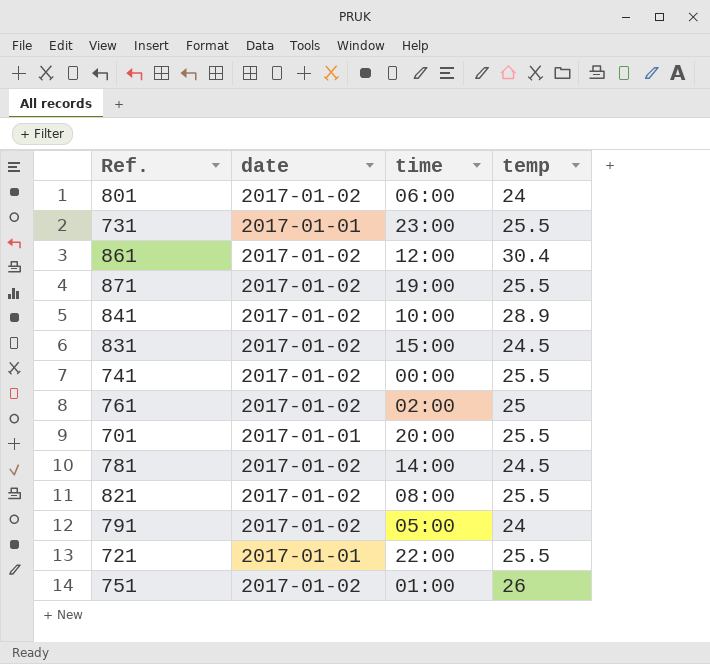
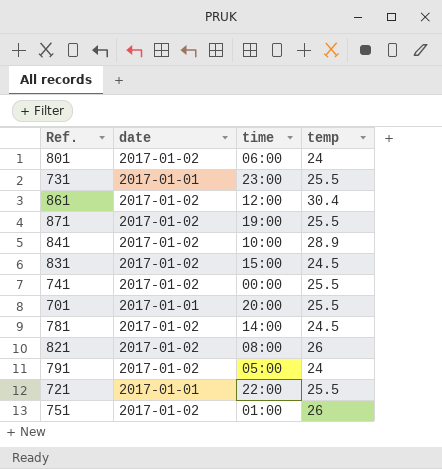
row 761: 2017-01-02 | 02:00 | 25 -> none
821 | temp: 25.5 -> 26

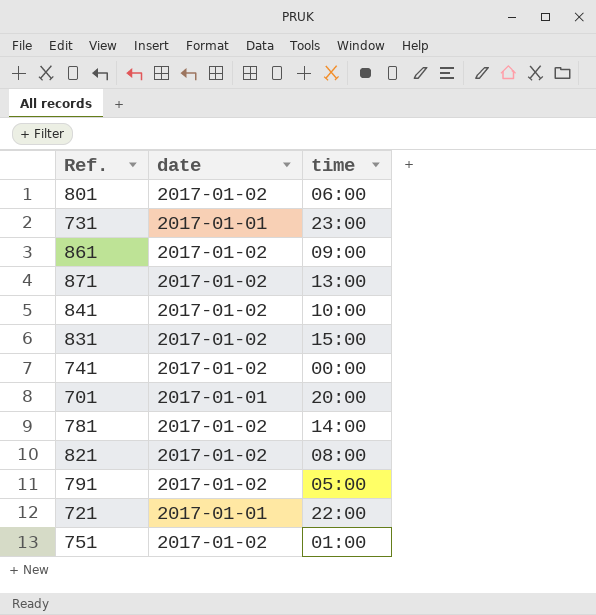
column temp | position: 4 -> none
861 | time: 12:00 -> 09:00
871 | time: 19:00 -> 13:00

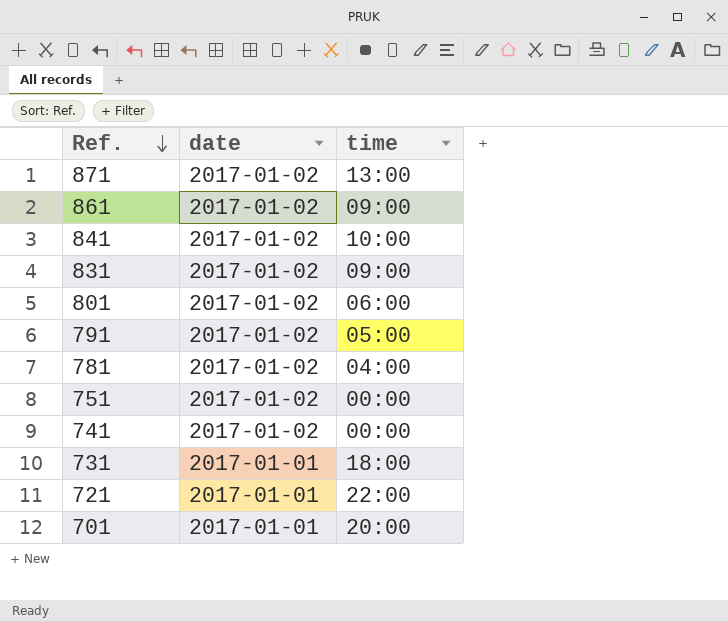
row order: none -> Ref. descending
row 821: 2017-01-02 | 08:00 -> none
831 | time: 15:00 -> 09:00
781 | time: 14:00 -> 04:00
751 | time: 01:00 -> 00:00
731 | time: 23:00 -> 18:00

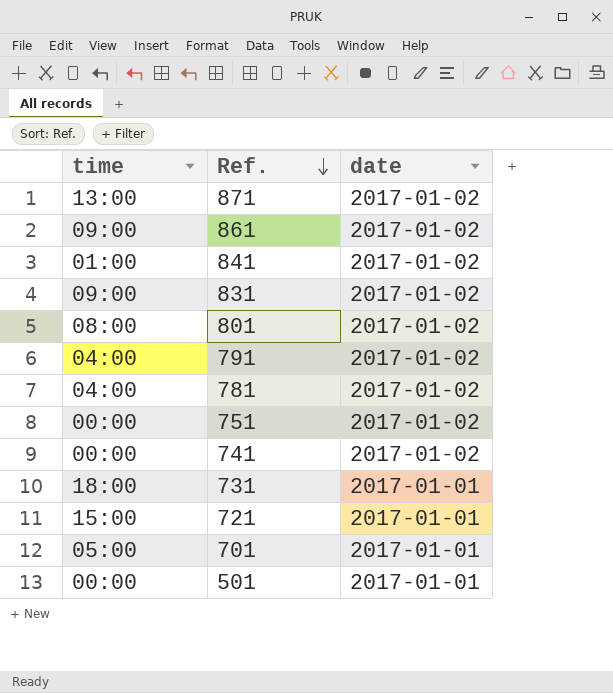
column time | position: 3 -> 1
841 | time: 10:00 -> 01:00
801 | time: 06:00 -> 08:00
791 | time: 05:00 -> 04:00
721 | time: 22:00 -> 15:00
701 | time: 20:00 -> 05:00
row 501: none -> 00:00 | 2017-01-01

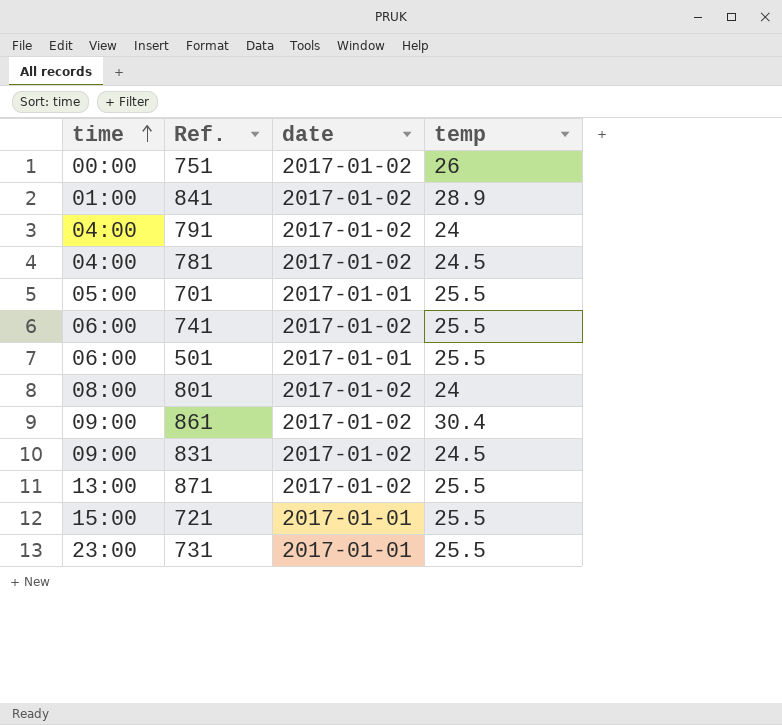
row order: Ref. descending -> time ascending
column temp | position: none -> 4
741 | time: 00:00 -> 06:00
501 | time: 00:00 -> 06:00
731 | time: 18:00 -> 23:00

